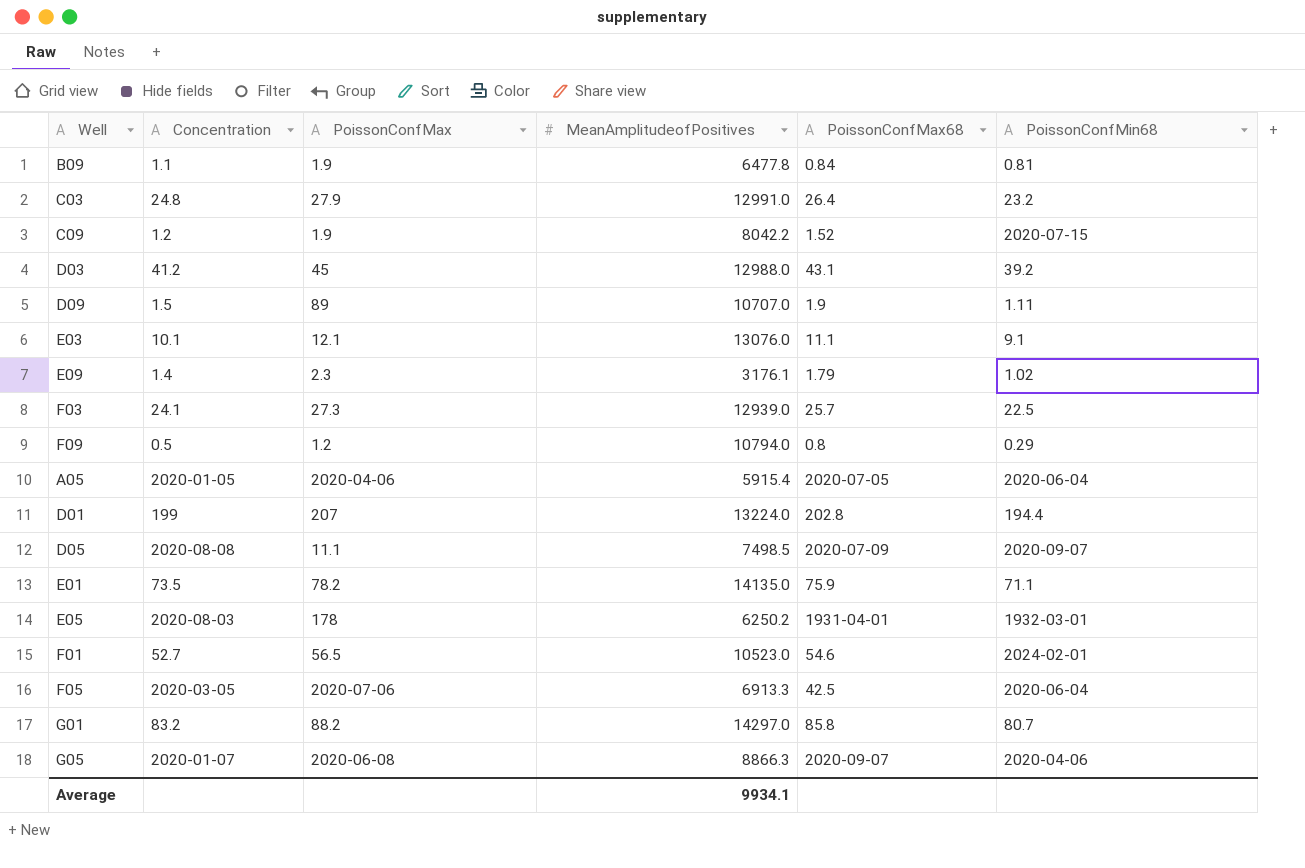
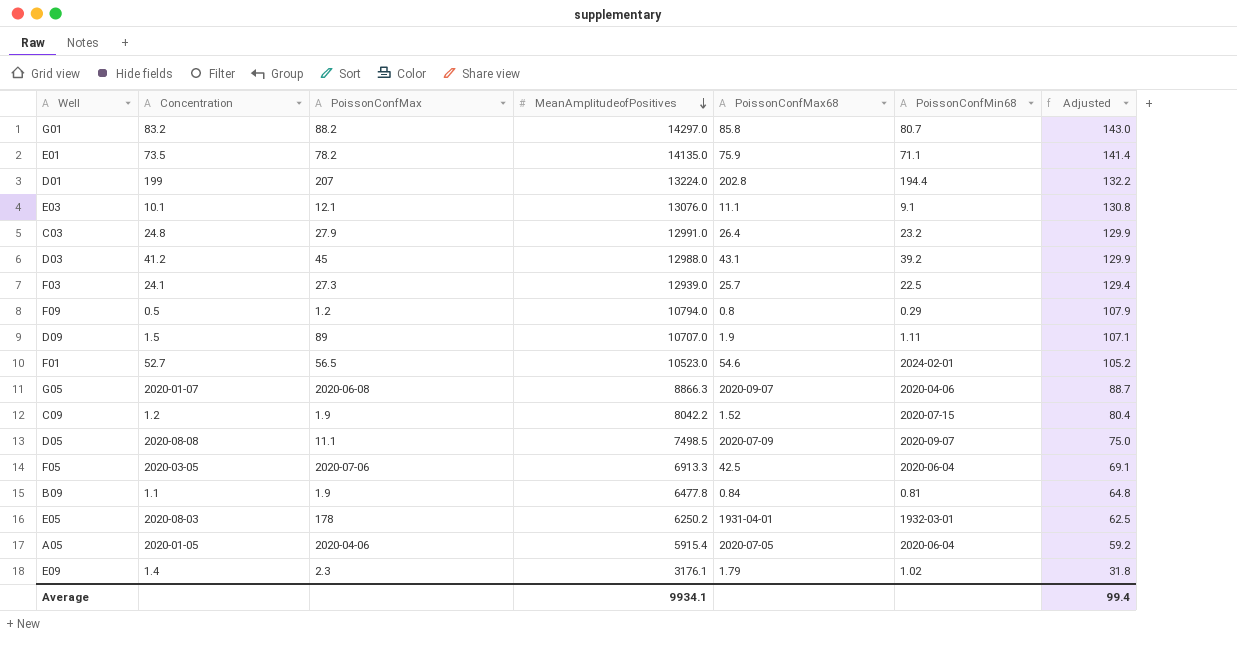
row order: none -> MeanAmplitudeofPositives descending
column Adjusted | formula: none -> [MeanAmplitudeofPositives] * 0.01

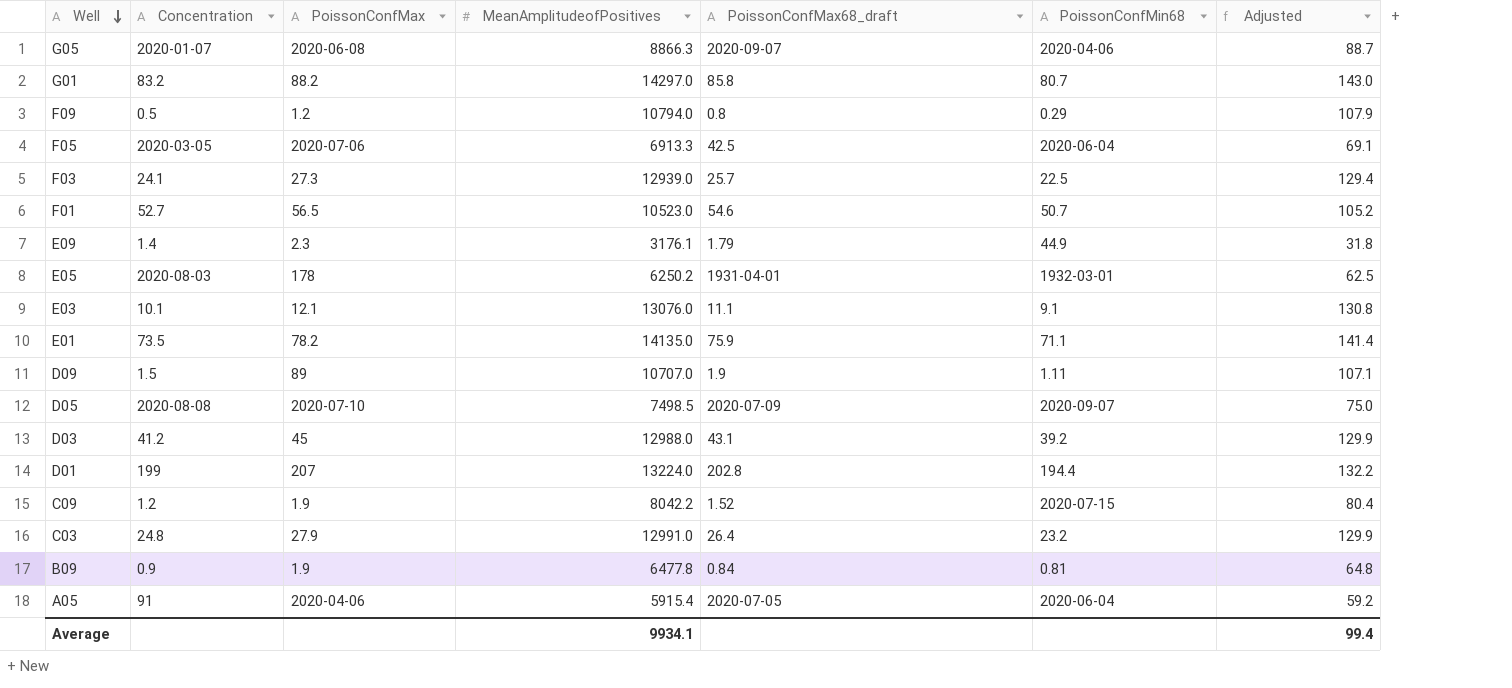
row order: MeanAmplitudeofPositives descending -> Well descending
column name: PoissonConfMax68 -> PoissonConfMax68_draft
F01 | PoissonConfMin68: 2024-02-01 -> 50.7
E09 | PoissonConfMin68: 1.02 -> 44.9
D05 | PoissonConfMax: 11.1 -> 2020-07-10
B09 | Concentration: 1.1 -> 0.9
A05 | Concentration: 2020-01-05 -> 91

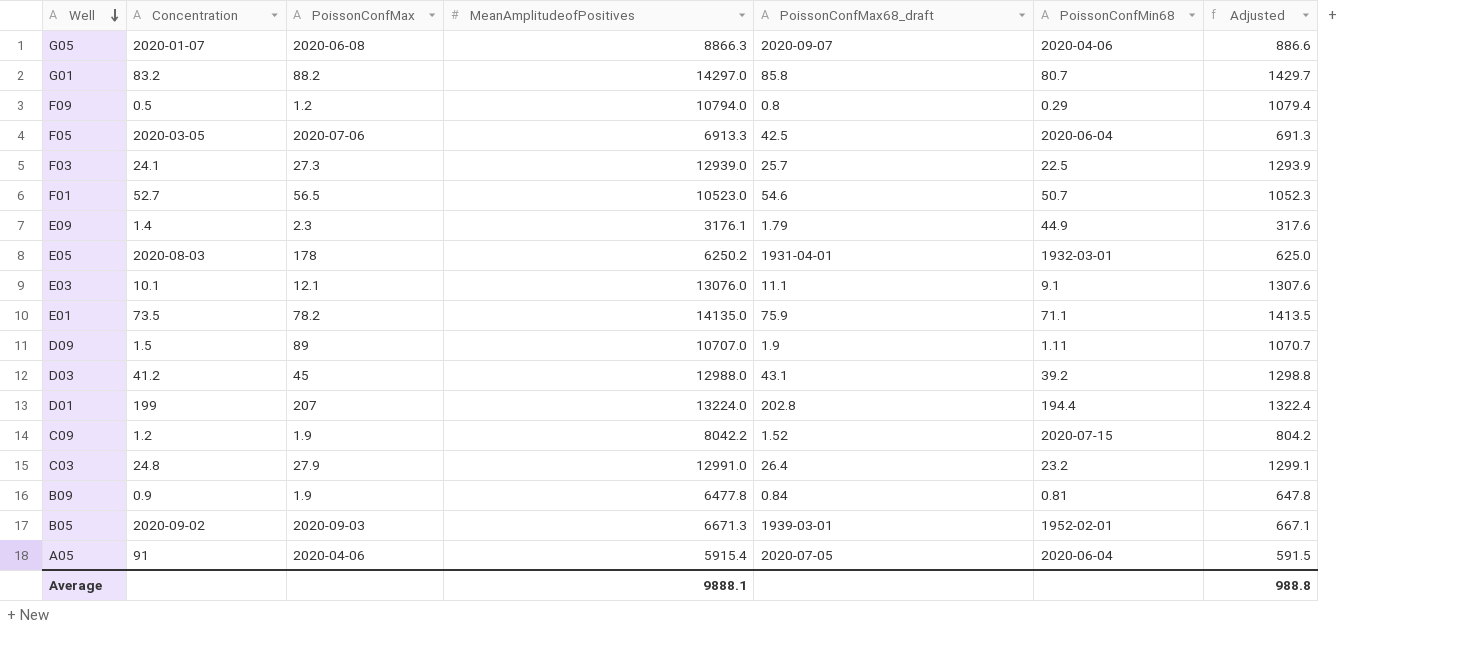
column Adjusted | formula: [MeanAmplitudeofPositives] * 0.01 -> [MeanAmplitudeofPositives] * 0.1
row D05: 2020-08-08 | 2020-07-10 | 7498.5 | 2020-07-09 | 2020-09-07 | 75.0 -> none
row B05: none -> 2020-09-02 | 2020-09-03 | 6671.3 | 1939-03-01 | 1952-02-01 | 667.1
Average | MeanAmplitudeofPositives: 9934.1 -> 9888.1
Average | Adjusted: 99.4 -> 988.8

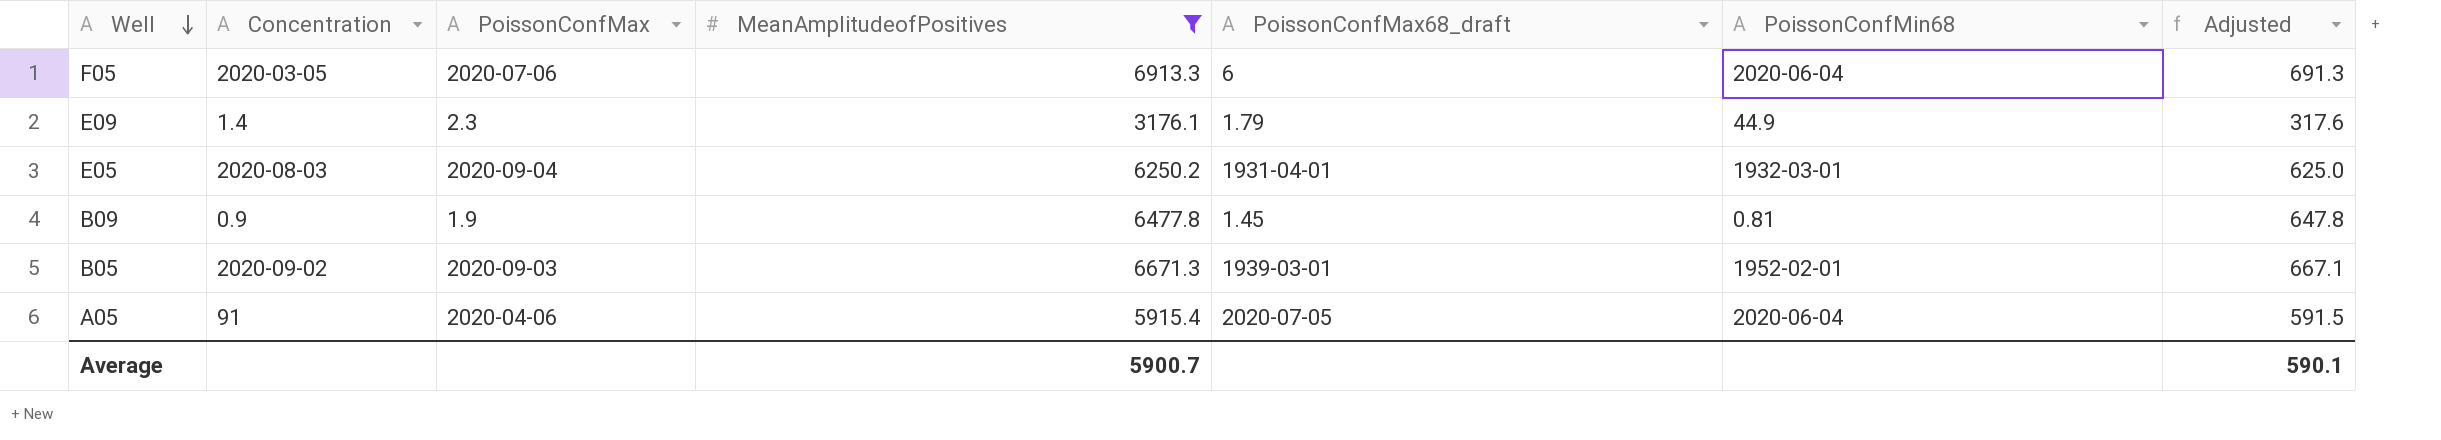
filter: none -> MeanAmplitudeofPositives <= 6913.3
F05 | PoissonConfMax68_draft: 42.5 -> 6
E05 | PoissonConfMax: 178 -> 2020-09-04
B09 | PoissonConfMax68_draft: 0.84 -> 1.45
Average | MeanAmplitudeofPositives: 9888.1 -> 5900.7
Average | Adjusted: 988.8 -> 590.1

